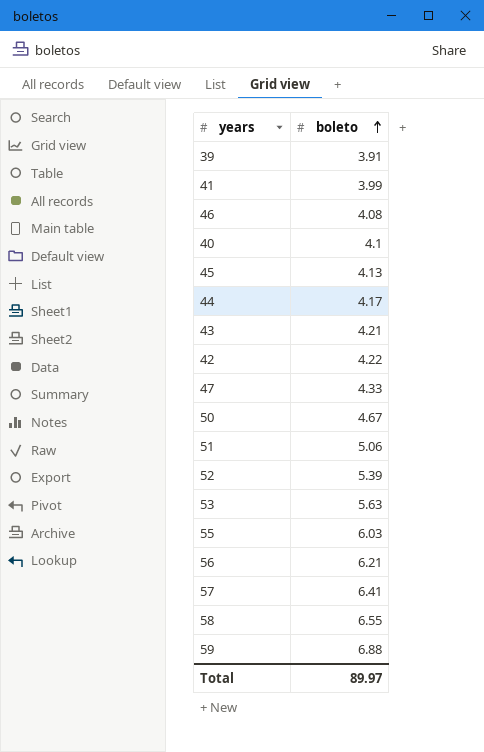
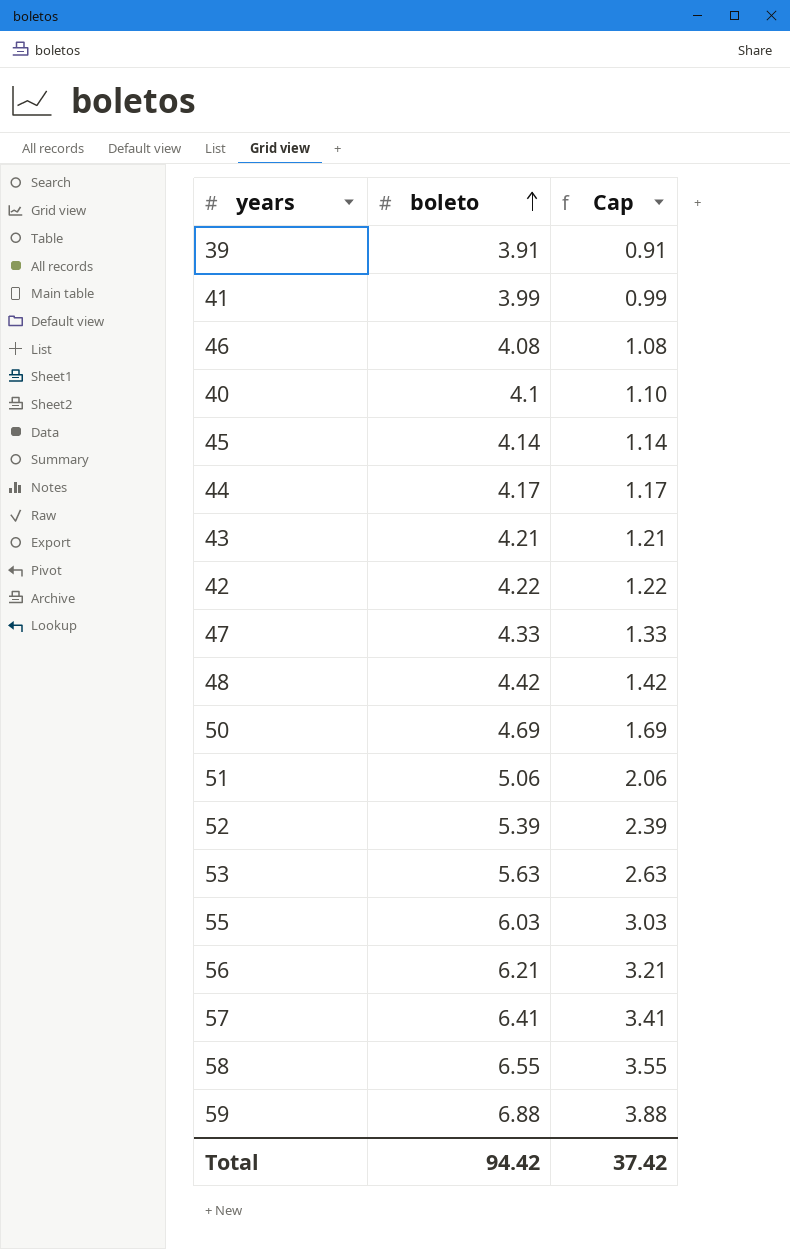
column Cap | formula: none -> [boleto] - 3
45 | boleto: 4.13 -> 4.14
row 48: none -> 4.42 | 1.42
50 | boleto: 4.67 -> 4.69
Total | boleto: 89.97 -> 94.42

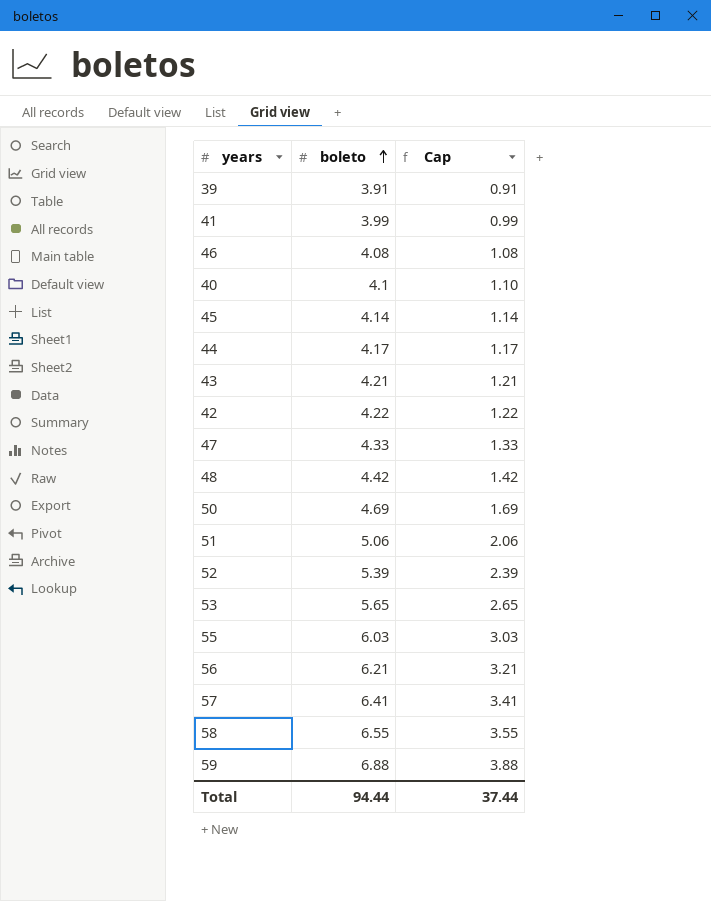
53 | boleto: 5.63 -> 5.65
53 | Cap: 2.63 -> 2.65
Total | boleto: 94.42 -> 94.44
Total | Cap: 37.42 -> 37.44

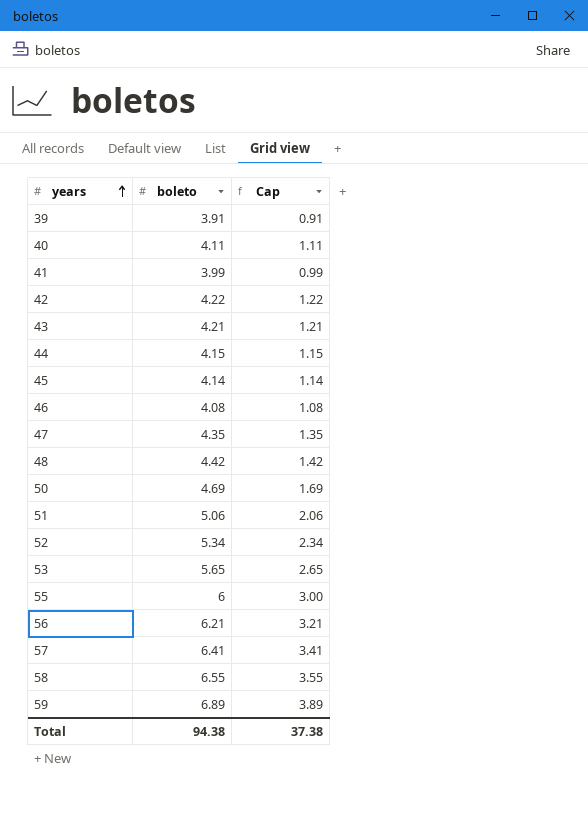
row order: boleto ascending -> years ascending
40 | boleto: 4.1 -> 4.11
40 | Cap: 1.10 -> 1.11
44 | boleto: 4.17 -> 4.15
44 | Cap: 1.17 -> 1.15
47 | boleto: 4.33 -> 4.35
47 | Cap: 1.33 -> 1.35
52 | boleto: 5.39 -> 5.34
52 | Cap: 2.39 -> 2.34
55 | boleto: 6.03 -> 6
55 | Cap: 3.03 -> 3.00
59 | boleto: 6.88 -> 6.89
59 | Cap: 3.88 -> 3.89
Total | boleto: 94.44 -> 94.38
Total | Cap: 37.44 -> 37.38

